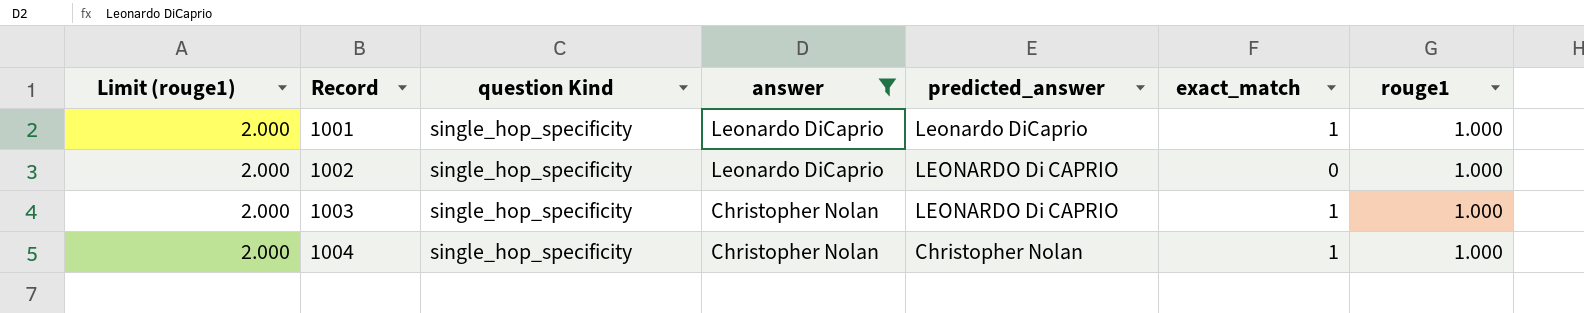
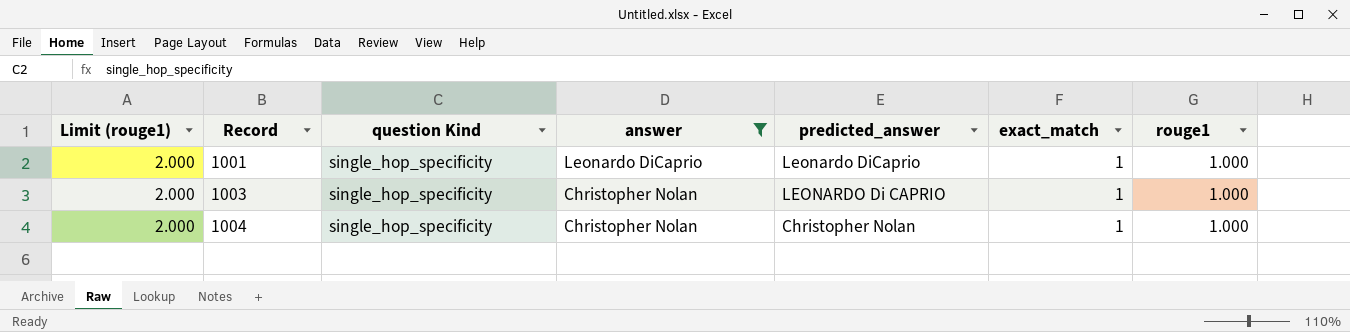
row 1002: 2.000 | single_hop_specificity | Leonardo DiCaprio | LEONARDO Di CAPRIO | 0 | 1.000 -> none

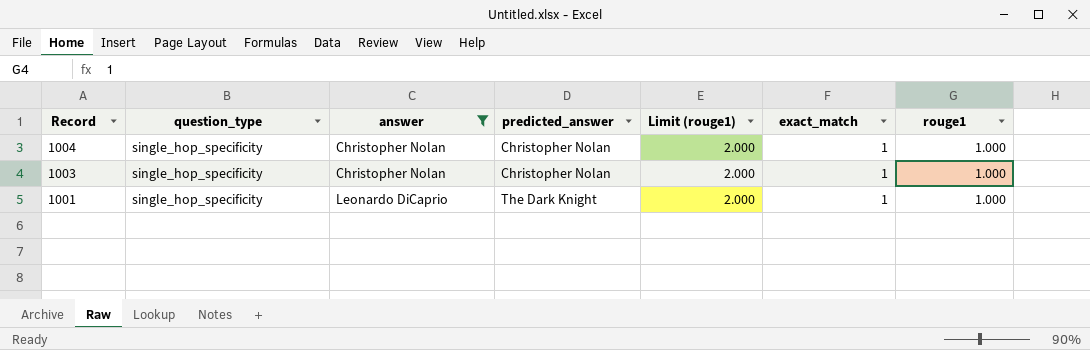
row order: Record ascending -> Record descending
column name: question Kind -> question_type
column Limit (rouge1) | position: 1 -> 5
1003 | predicted_answer: LEONARDO Di CAPRIO -> Christopher Nolan
1001 | predicted_answer: Leonardo DiCaprio -> The Dark Knight

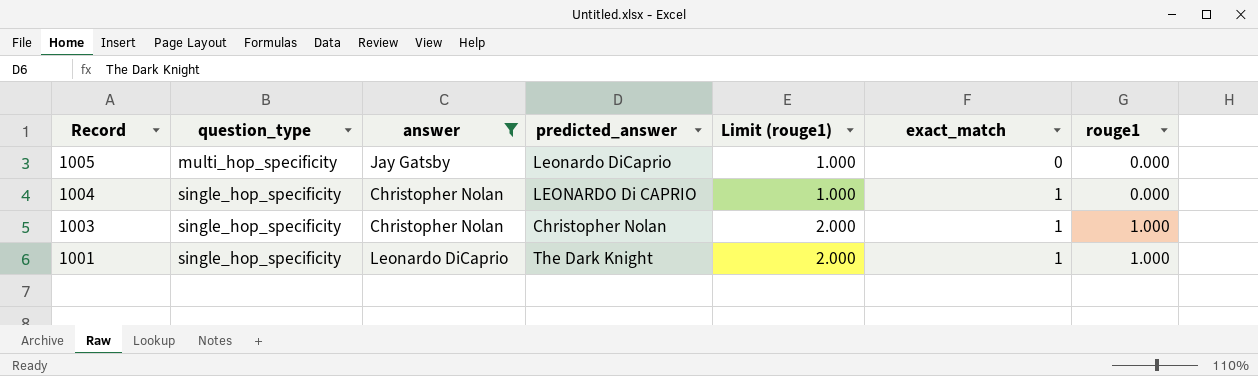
row 1005: none -> multi_hop_specificity | Jay Gatsby | Leonardo DiCaprio | 1.000 | 0 | 0.000
1004 | predicted_answer: Christopher Nolan -> LEONARDO Di CAPRIO
1004 | Limit (rouge1): 2.000 -> 1.000
1004 | rouge1: 1.000 -> 0.000

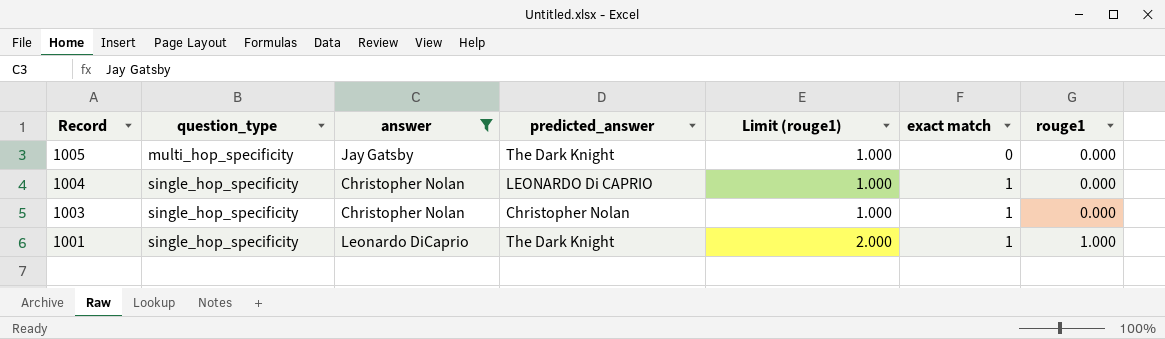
column name: exact_match -> exact match
1005 | predicted_answer: Leonardo DiCaprio -> The Dark Knight
1003 | Limit (rouge1): 2.000 -> 1.000
1003 | rouge1: 1.000 -> 0.000

